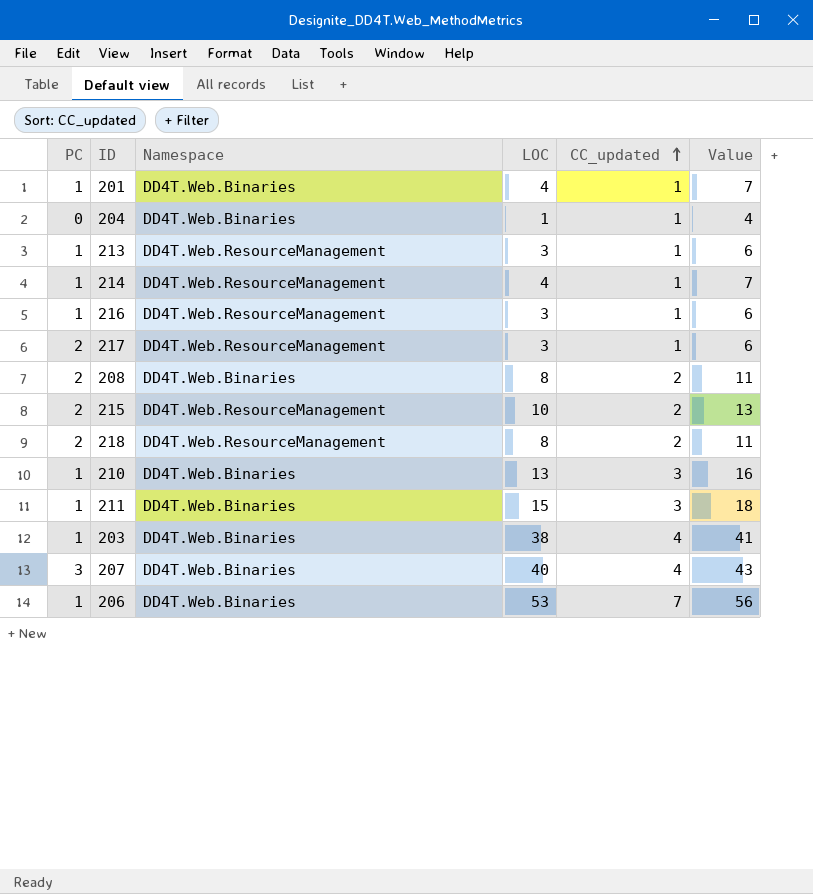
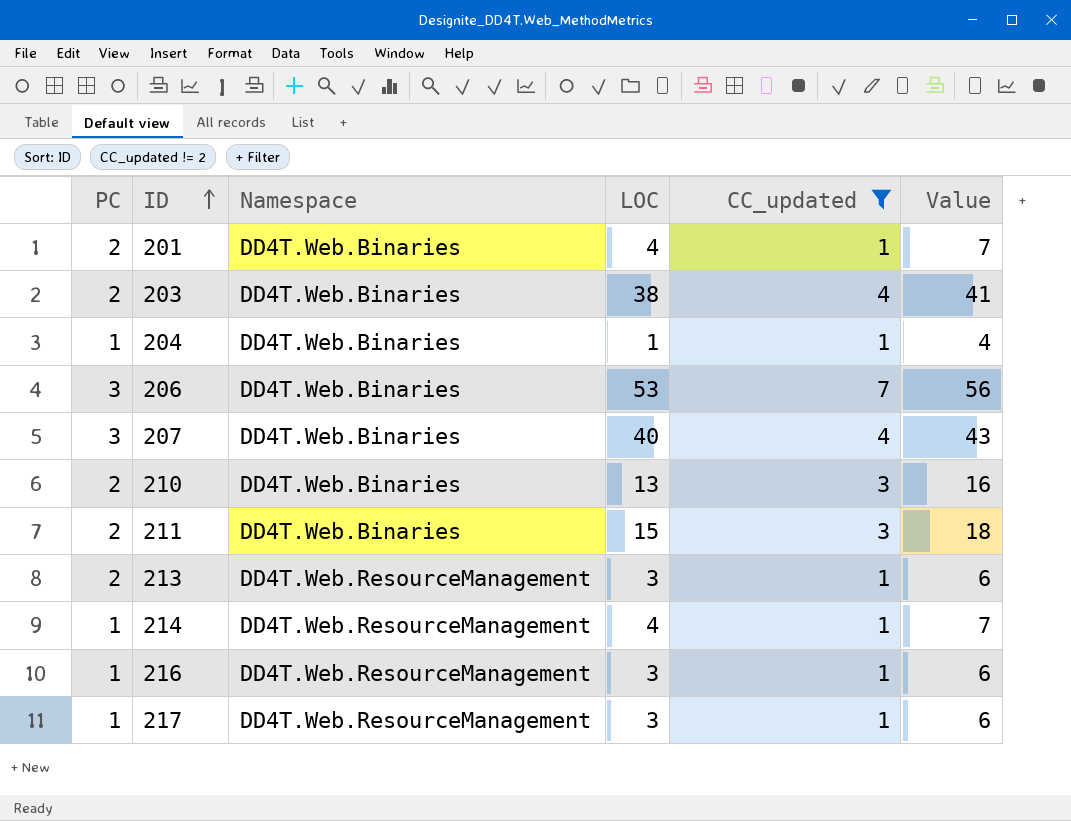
filter: none -> CC_updated != 2
row order: CC_updated ascending -> ID ascending
201 | PC: 1 -> 2
203 | PC: 1 -> 2
204 | PC: 0 -> 1
206 | PC: 1 -> 3
210 | PC: 1 -> 2
211 | PC: 1 -> 2
213 | PC: 1 -> 2
217 | PC: 2 -> 1

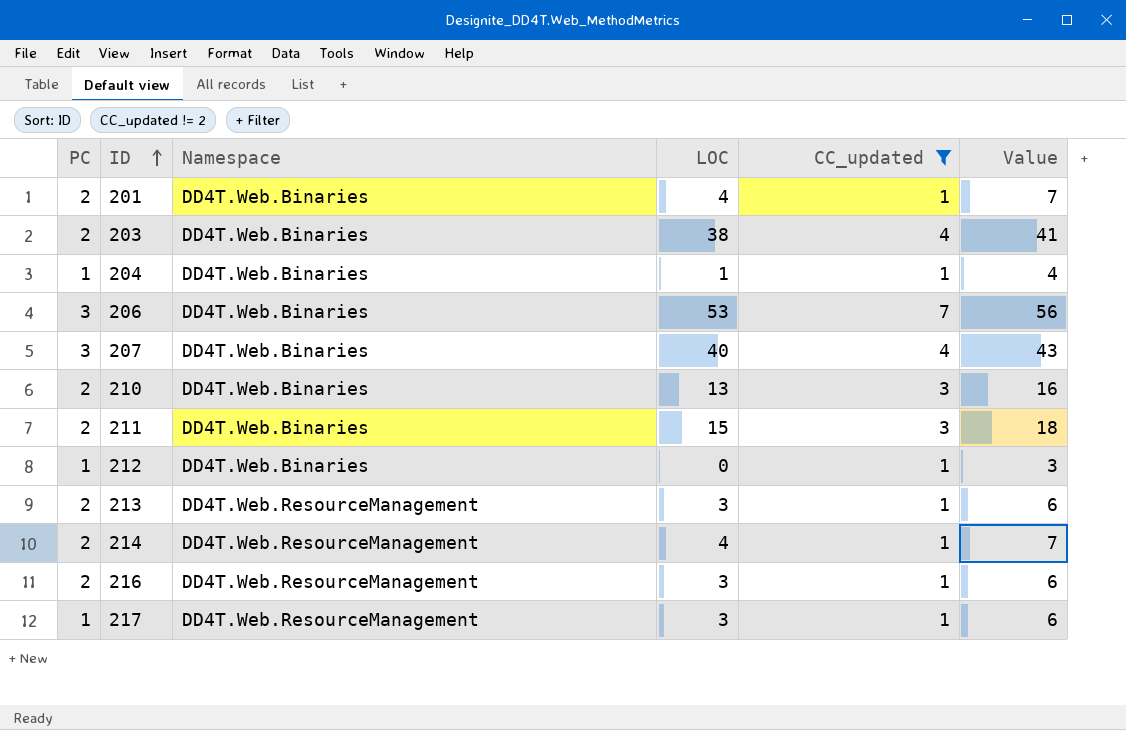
row 212: none -> 1 | DD4T.Web.Binaries | 0 | 1 | 3
214 | PC: 1 -> 2
216 | PC: 1 -> 2

